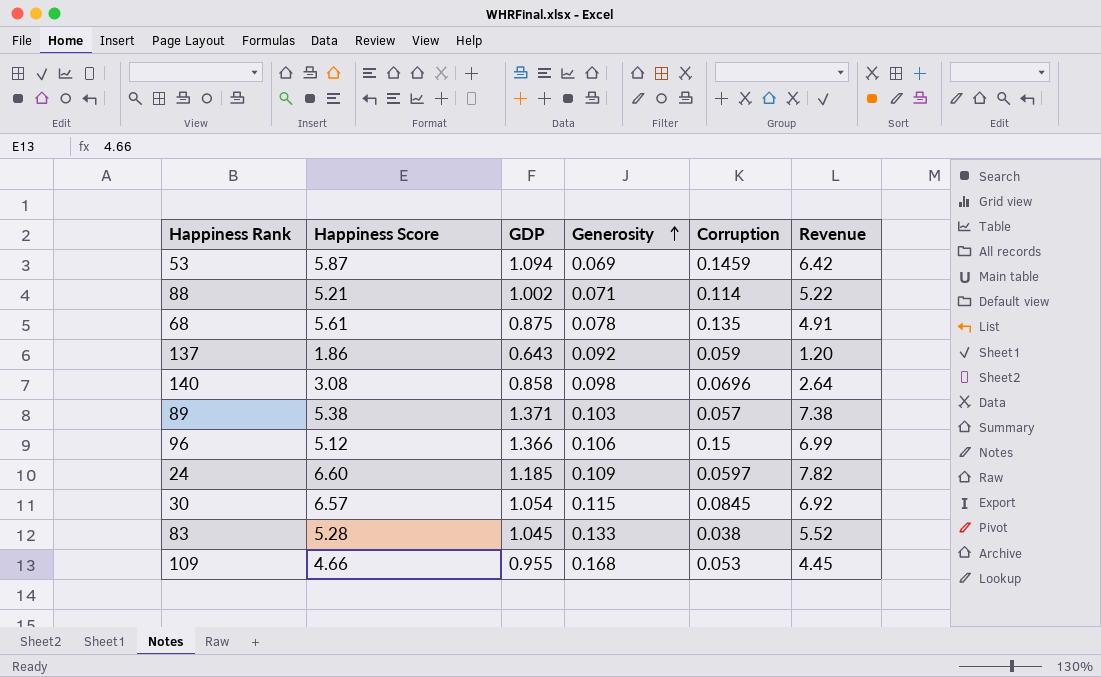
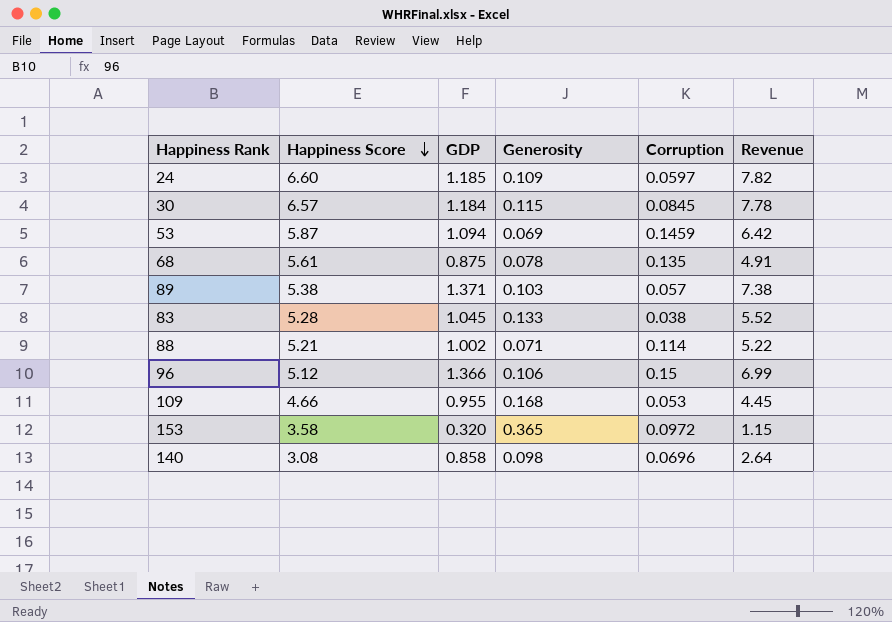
row order: Generosity ascending -> Happiness Score descending
row 137: 1.86 | 0.643 | 0.092 | 0.059 | 1.20 -> none
30 | GDP: 1.054 -> 1.184
30 | Revenue: 6.92 -> 7.78
row 153: none -> 3.58 | 0.320 | 0.365 | 0.0972 | 1.15

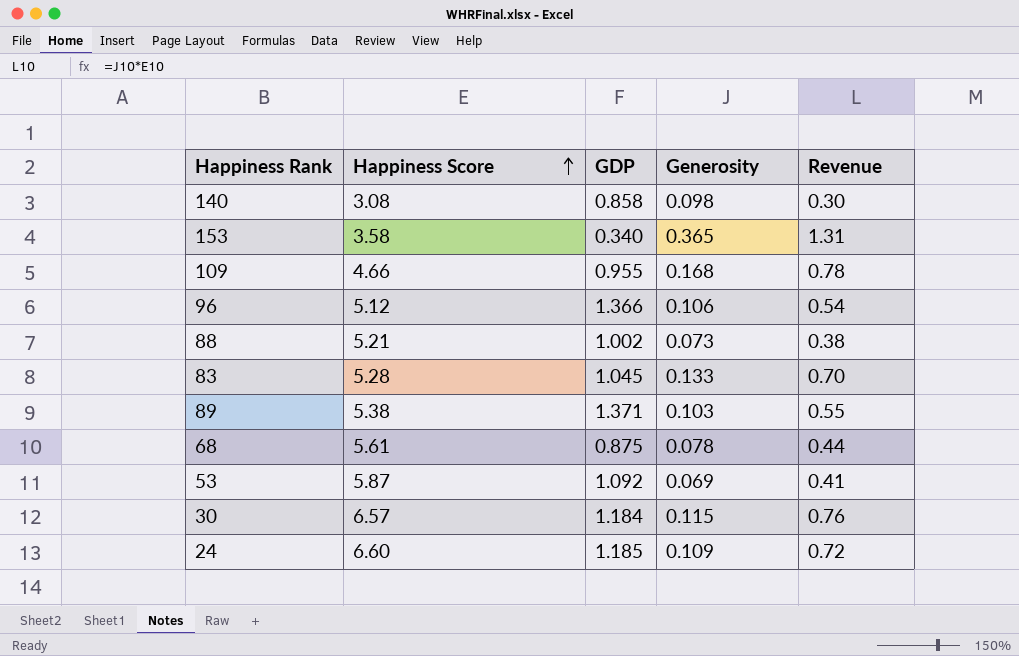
row order: Happiness Score descending -> Happiness Score ascending
column Corruption | position: 5 -> none
column Revenue | formula: [Happiness Score] * [GDP] -> [Happiness Score] * [Generosity]
153 | GDP: 0.320 -> 0.340
88 | Generosity: 0.071 -> 0.073
53 | GDP: 1.094 -> 1.092

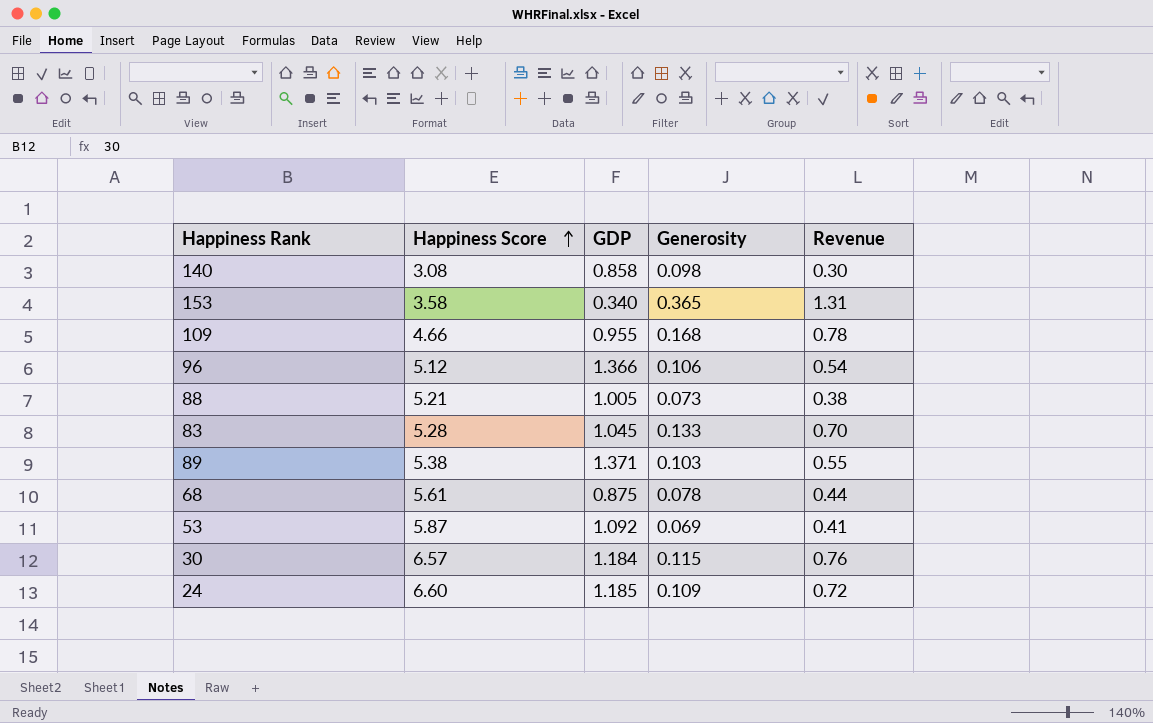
88 | GDP: 1.002 -> 1.005

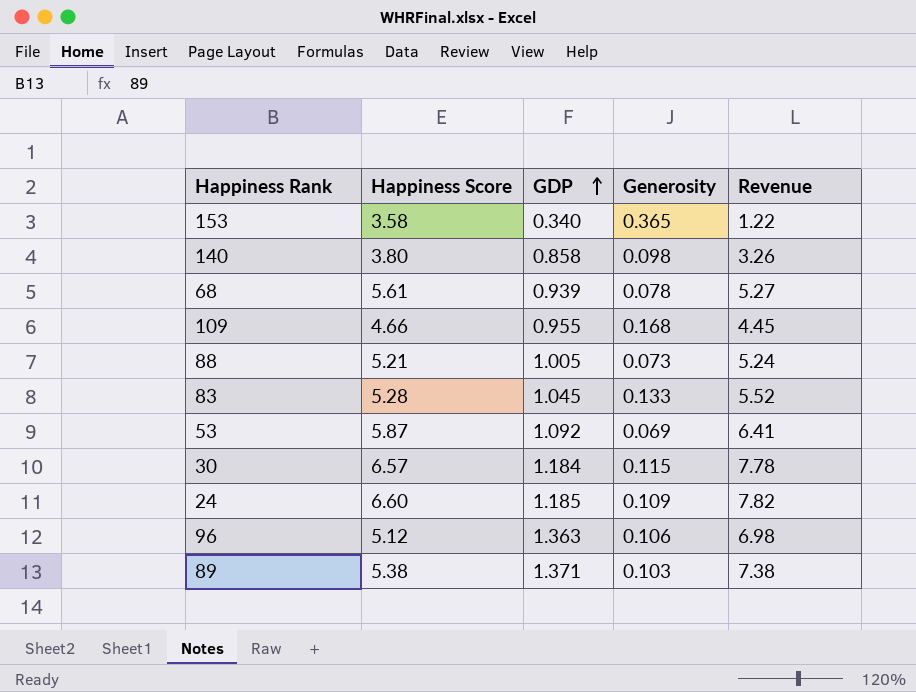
row order: Happiness Score ascending -> GDP ascending
column Revenue | formula: [Happiness Score] * [Generosity] -> [Happiness Score] * [GDP]
140 | Happiness Score: 3.08 -> 3.80
68 | GDP: 0.875 -> 0.939
96 | GDP: 1.366 -> 1.363

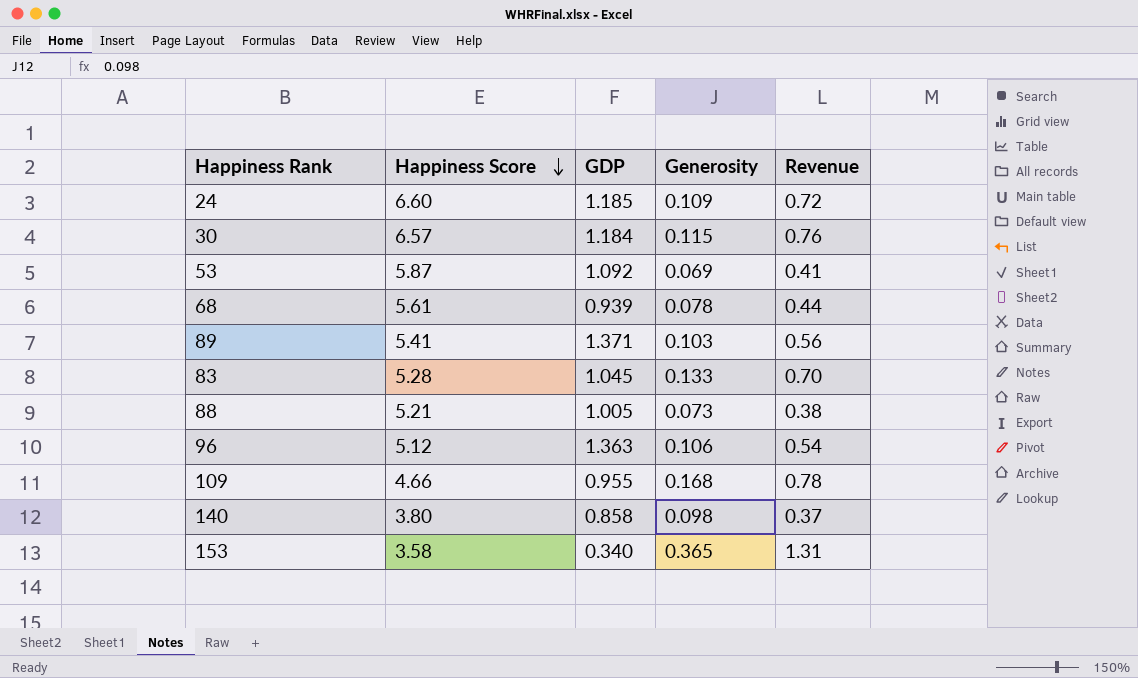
row order: GDP ascending -> Happiness Score descending
column Revenue | formula: [Happiness Score] * [GDP] -> [Happiness Score] * [Generosity]
89 | Happiness Score: 5.38 -> 5.41

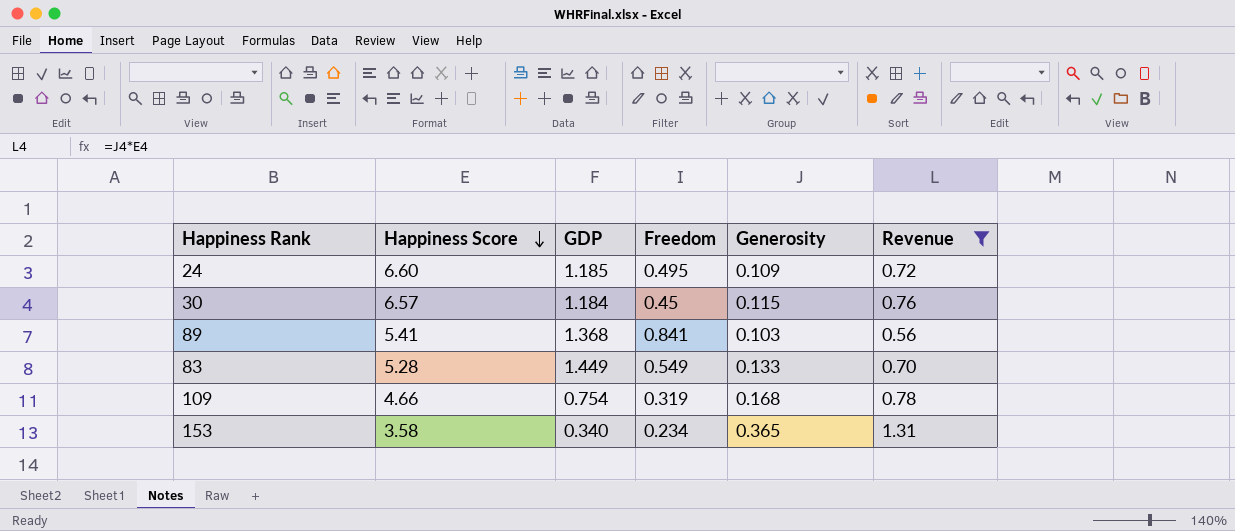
filter: none -> Revenue >= 0.56
column Freedom | position: none -> 4
89 | GDP: 1.371 -> 1.368
83 | GDP: 1.045 -> 1.449
109 | GDP: 0.955 -> 0.754

